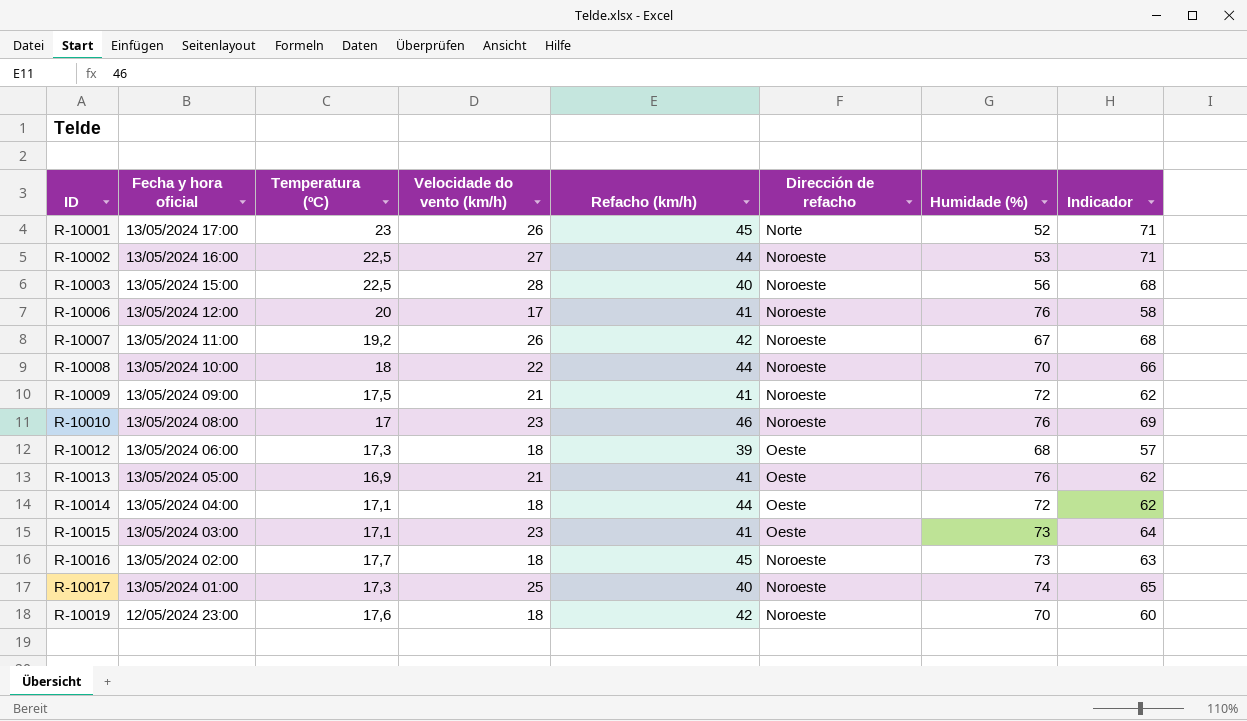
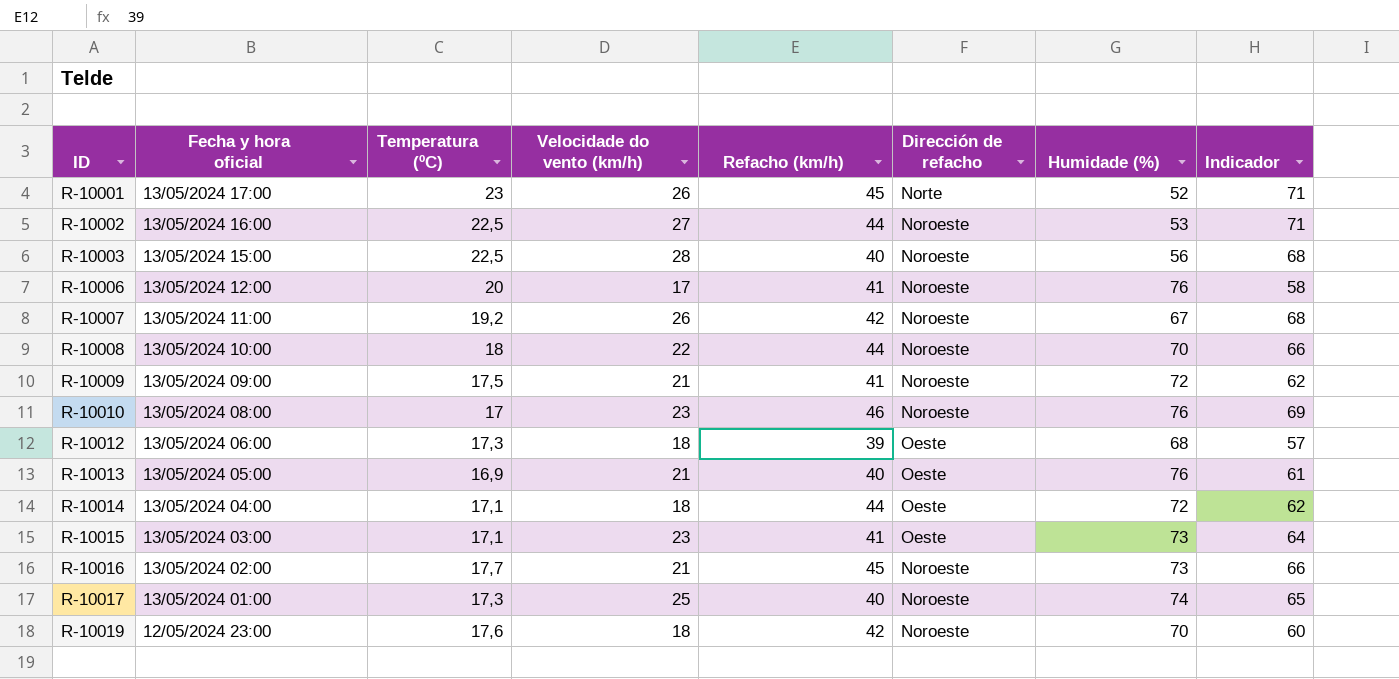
R-10013 | Refacho (km/h): 41 -> 40
R-10013 | Indicador: 62 -> 61
R-10016 | Velocidade do vento (km/h): 18 -> 21
R-10016 | Indicador: 63 -> 66

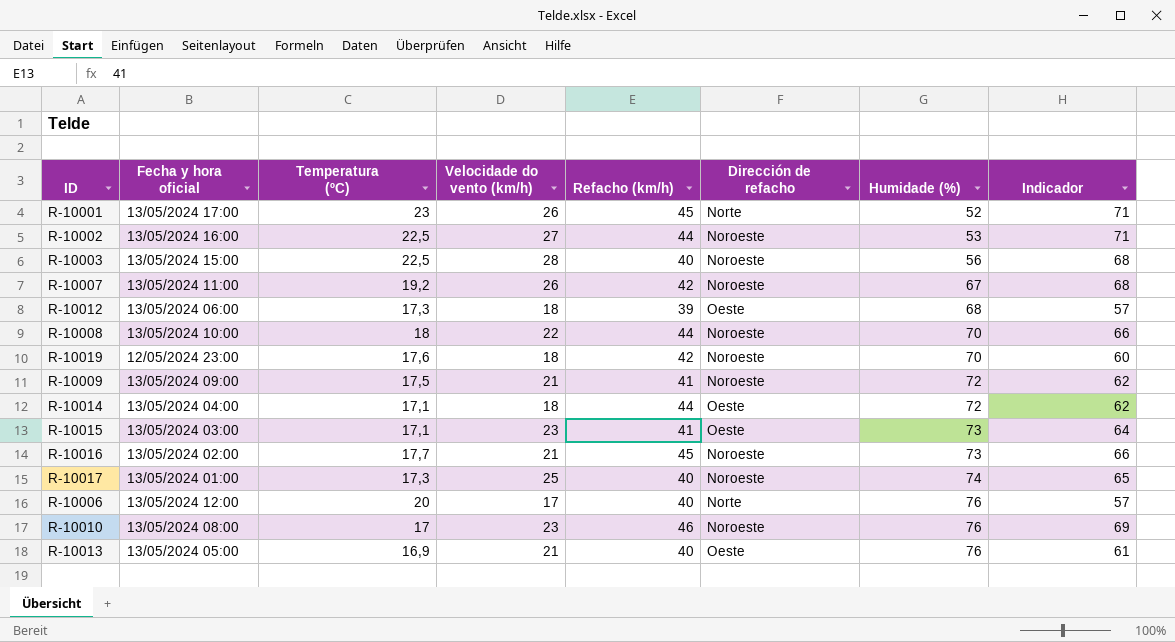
row order: ID ascending -> Humidade (%) ascending
R-10006 | Refacho (km/h): 41 -> 40
R-10006 | Dirección de refacho: Noroeste -> Norte
R-10006 | Indicador: 58 -> 57

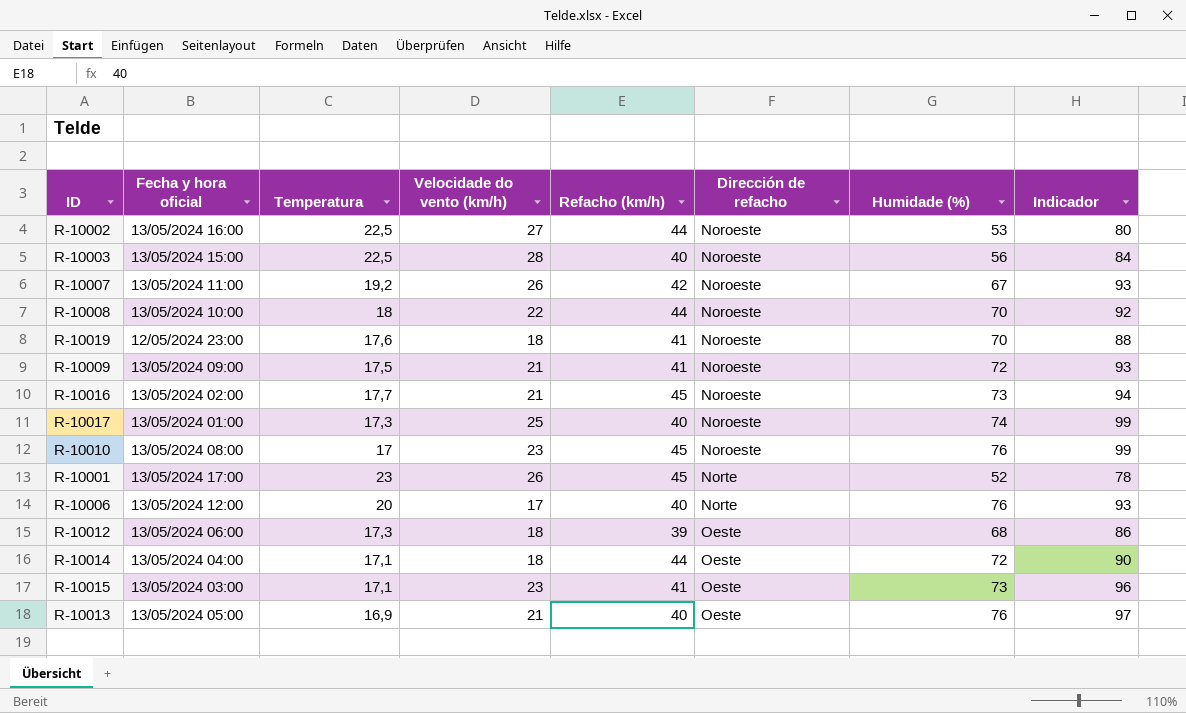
row order: Humidade (%) ascending -> Dirección de refacho ascending
column name: Temperatura (ºC) -> Temperatura
column Indicador | formula: [Velocidade do vento (km/h)] + [Refacho (km/h)] -> [Velocidade do vento (km/h)] + [Humidade (%)]
R-10019 | Refacho (km/h): 42 -> 41
R-10010 | Refacho (km/h): 46 -> 45

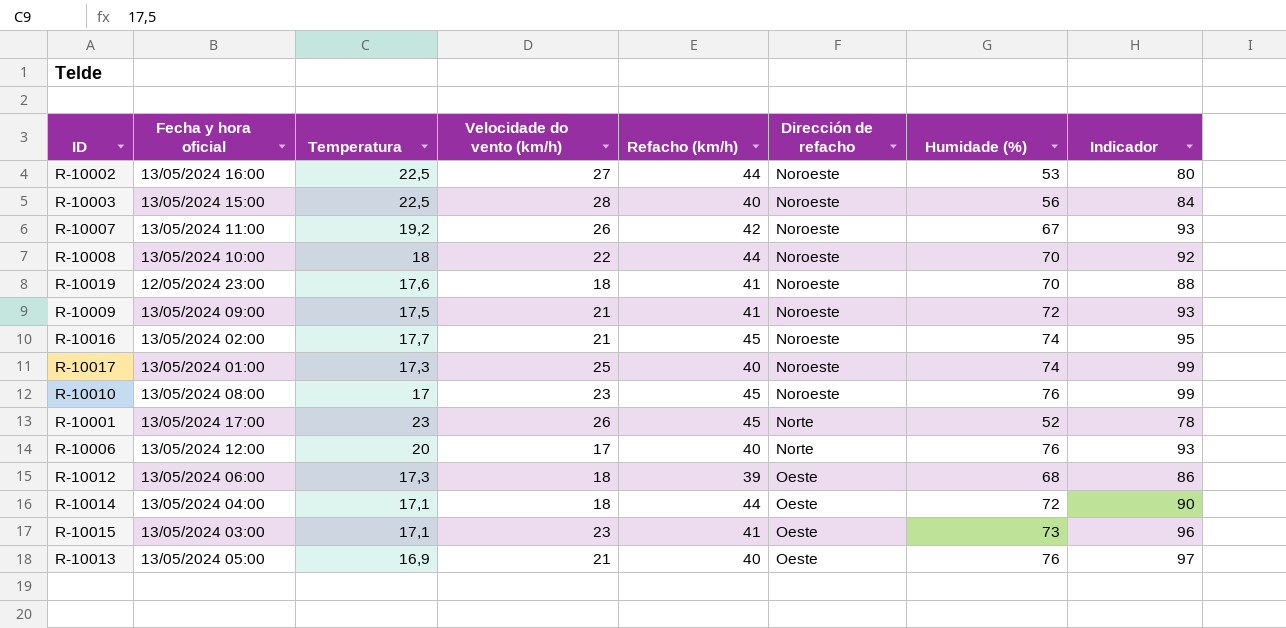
R-10016 | Humidade (%): 73 -> 74
R-10016 | Indicador: 94 -> 95

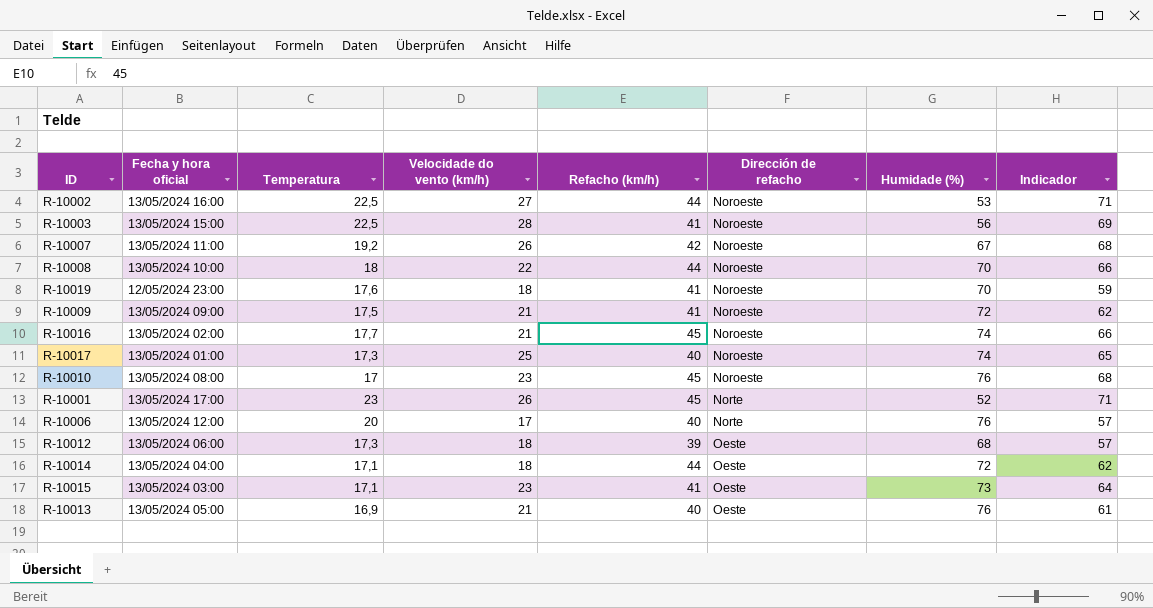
column Indicador | formula: [Velocidade do vento (km/h)] + [Humidade (%)] -> [Velocidade do vento (km/h)] + [Refacho (km/h)]
R-10003 | Refacho (km/h): 40 -> 41

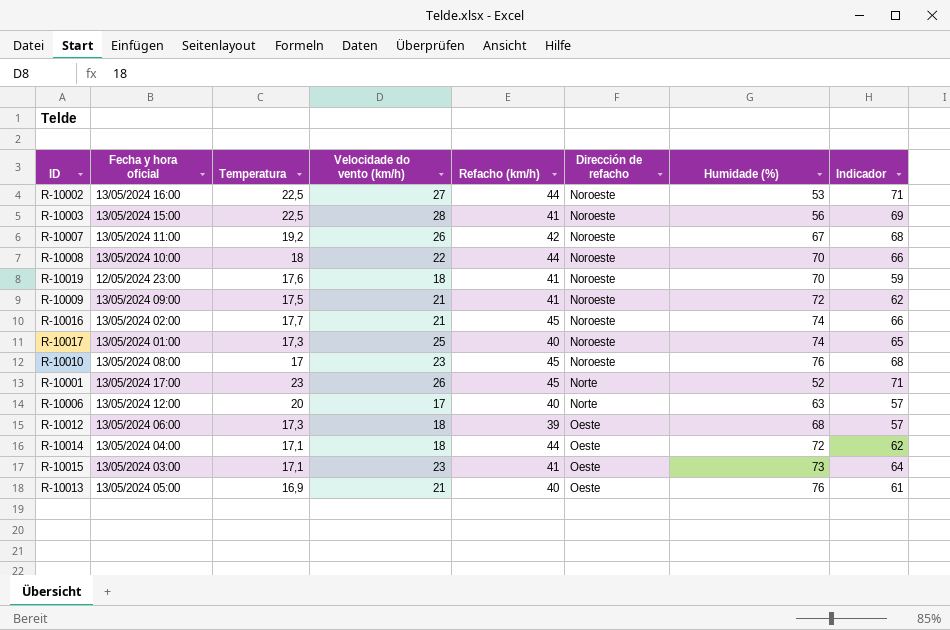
R-10006 | Humidade (%): 76 -> 63

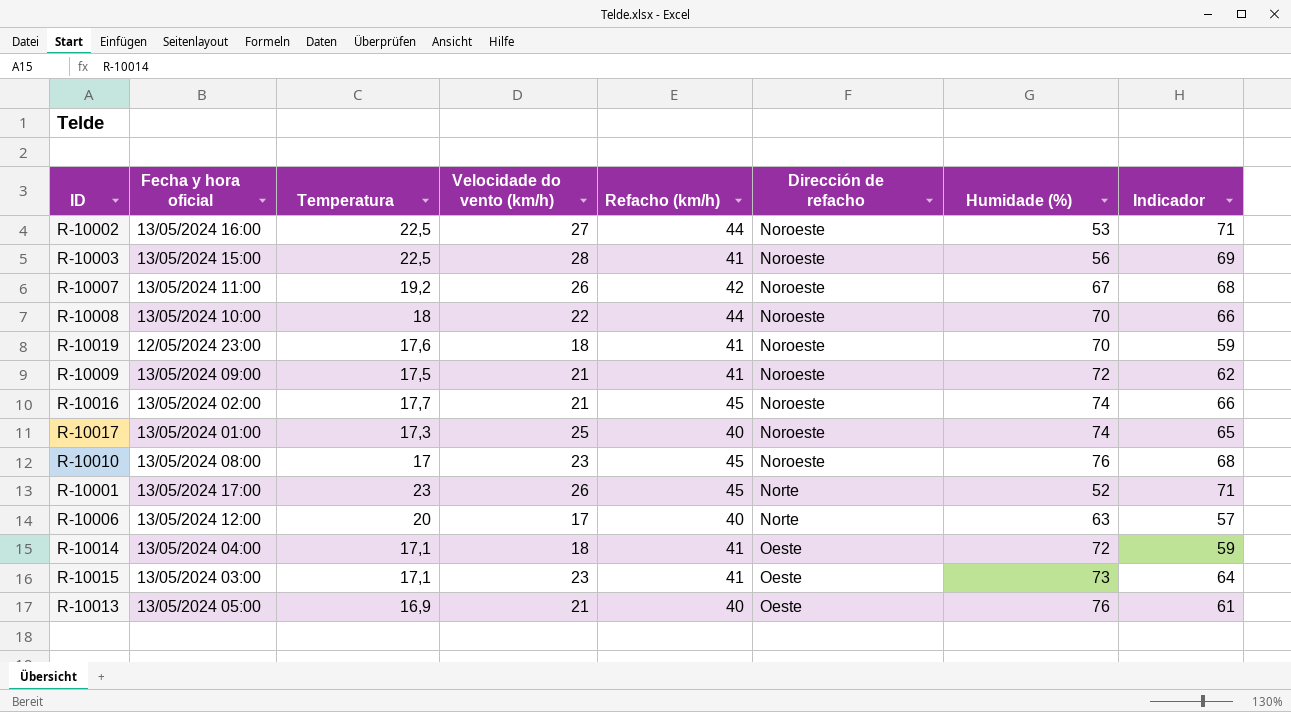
row R-10012: 13/05/2024 06:00 | 17,3 | 18 | 39 | Oeste | 68 | 57 -> none
R-10014 | Refacho (km/h): 44 -> 41
R-10014 | Indicador: 62 -> 59

